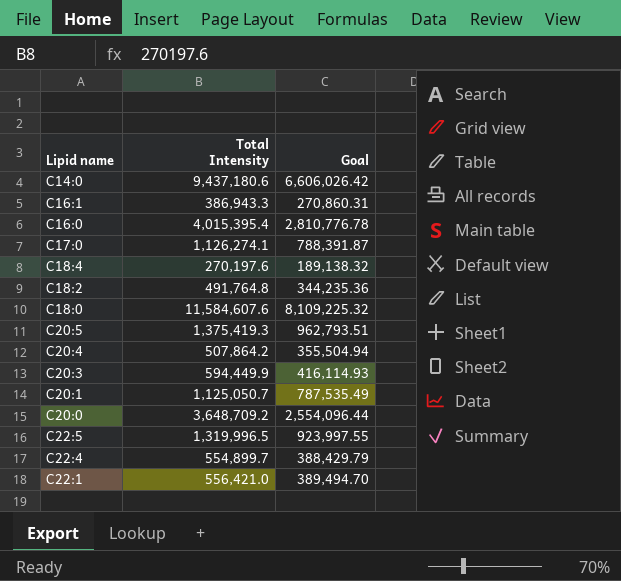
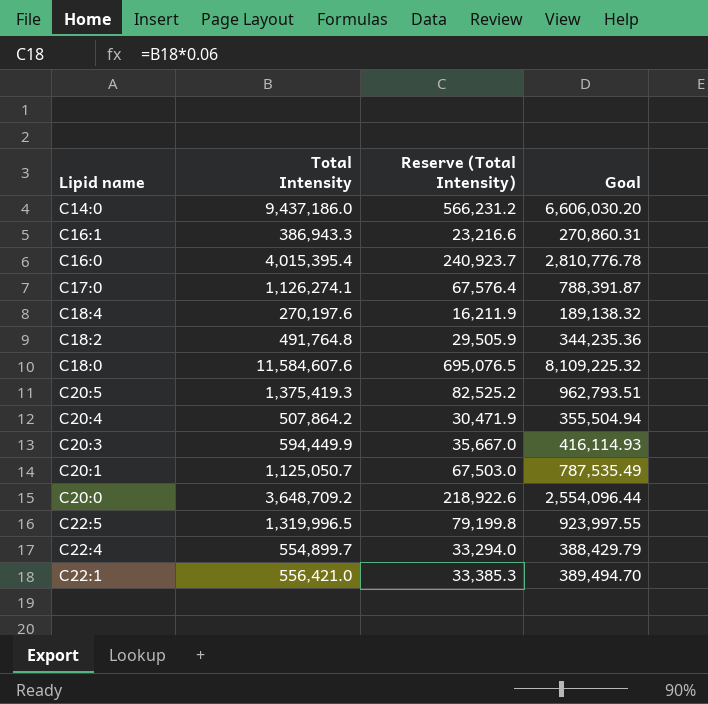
column Reserve (Total Intensity) | formula: none -> [Total Intensity] * 0.06
C14:0 | Total Intensity: 9,437,180.6 -> 9,437,186.0
C14:0 | Goal: 6,606,026.42 -> 6,606,030.20

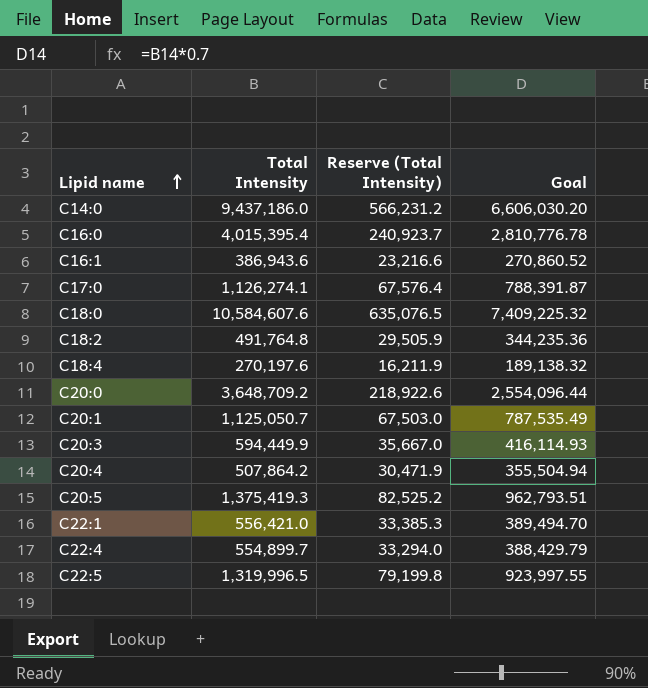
row order: none -> Lipid name ascending
C16:1 | Total Intensity: 386,943.3 -> 386,943.6
C16:1 | Goal: 270,860.31 -> 270,860.52
C18:0 | Total Intensity: 11,584,607.6 -> 10,584,607.6
C18:0 | Reserve (Total Intensity): 695,076.5 -> 635,076.5
C18:0 | Goal: 8,109,225.32 -> 7,409,225.32

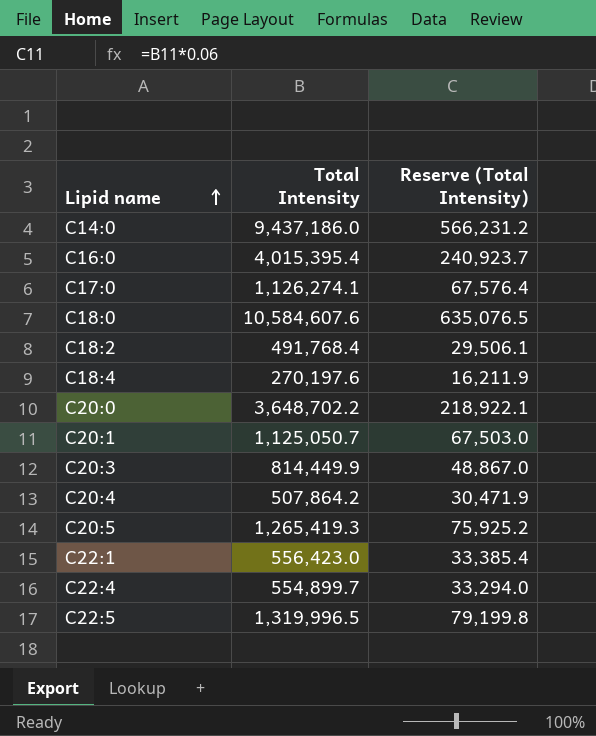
column Goal | formula: [Total Intensity] * 0.7 -> none
row C16:1: 386,943.6 | 23,216.6 | 270,860.52 -> none
C18:2 | Total Intensity: 491,764.8 -> 491,768.4
C18:2 | Reserve (Total Intensity): 29,505.9 -> 29,506.1
C20:0 | Total Intensity: 3,648,709.2 -> 3,648,702.2
C20:0 | Reserve (Total Intensity): 218,922.6 -> 218,922.1
C20:3 | Total Intensity: 594,449.9 -> 814,449.9
C20:3 | Reserve (Total Intensity): 35,667.0 -> 48,867.0
C20:5 | Total Intensity: 1,375,419.3 -> 1,265,419.3
C20:5 | Reserve (Total Intensity): 82,525.2 -> 75,925.2
C22:1 | Total Intensity: 556,421.0 -> 556,423.0
C22:1 | Reserve (Total Intensity): 33,385.3 -> 33,385.4

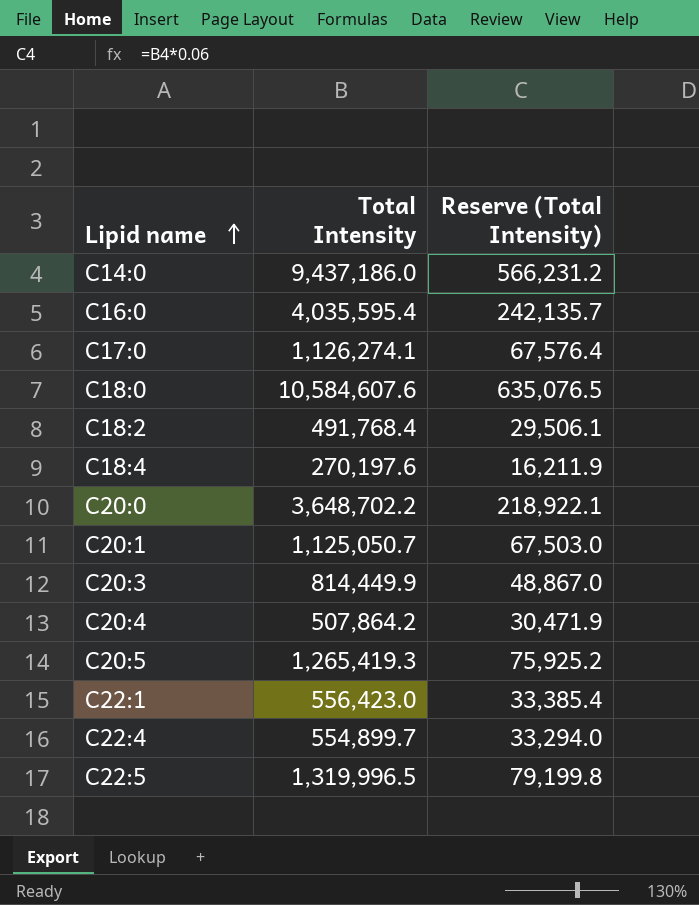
C16:0 | Total Intensity: 4,015,395.4 -> 4,035,595.4
C16:0 | Reserve (Total Intensity): 240,923.7 -> 242,135.7

